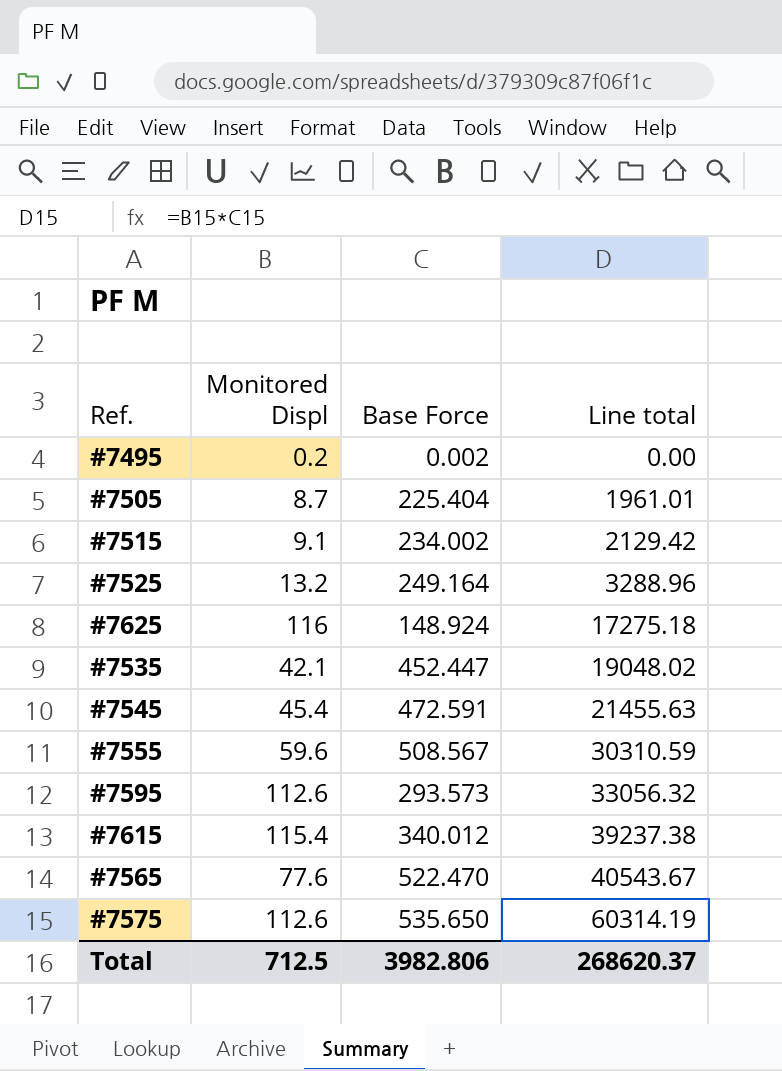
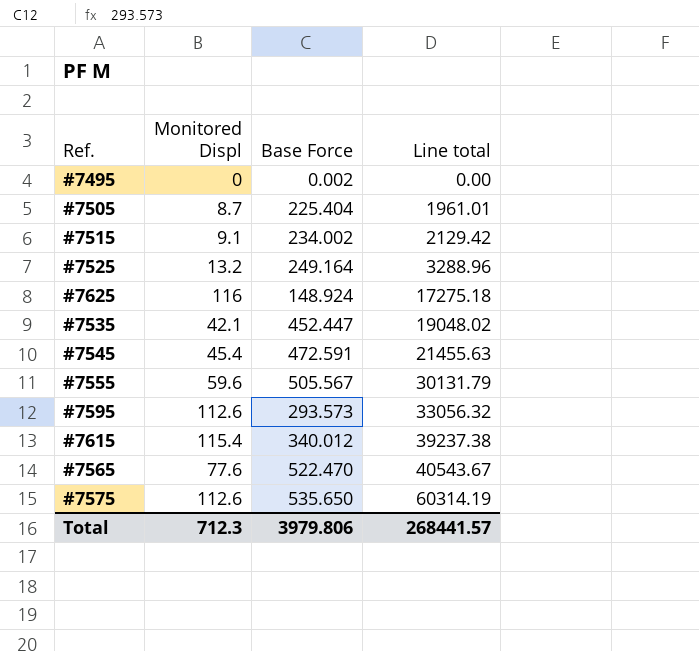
#7495 | Monitored Displ: 0.2 -> 0
#7555 | Base Force: 508.567 -> 505.567
#7555 | Line total: 30310.59 -> 30131.79
Total | Monitored Displ: 712.5 -> 712.3
Total | Base Force: 3982.806 -> 3979.806
Total | Line total: 268620.37 -> 268441.57

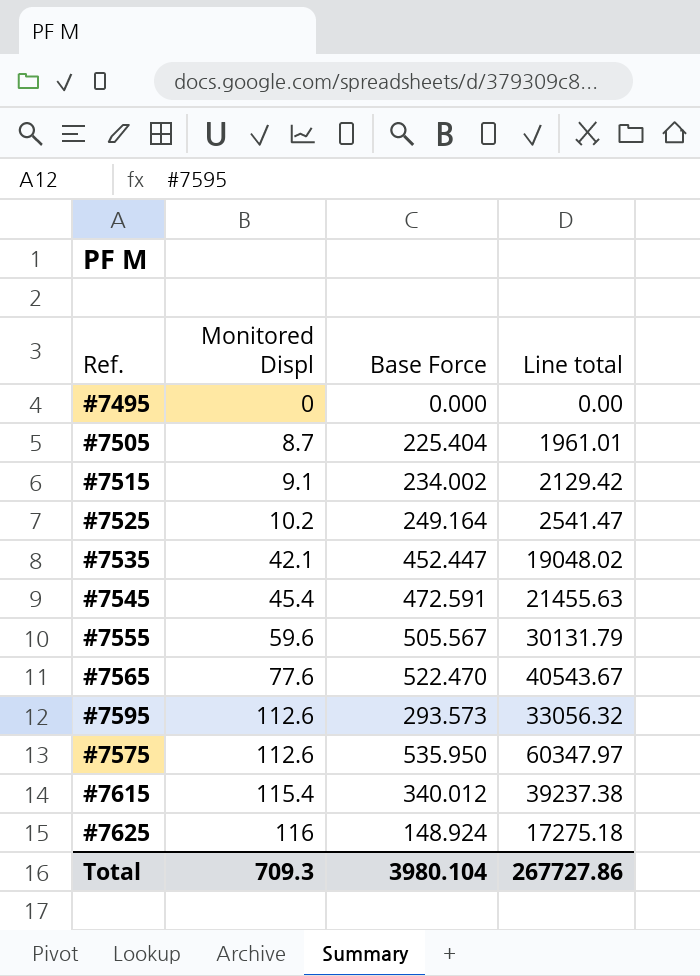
row order: Line total ascending -> Monitored Displ ascending
#7495 | Base Force: 0.002 -> 0.000
#7525 | Monitored Displ: 13.2 -> 10.2
#7525 | Line total: 3288.96 -> 2541.47
#7575 | Base Force: 535.650 -> 535.950
#7575 | Line total: 60314.19 -> 60347.97
Total | Monitored Displ: 712.3 -> 709.3
Total | Base Force: 3979.806 -> 3980.104
Total | Line total: 268441.57 -> 267727.86

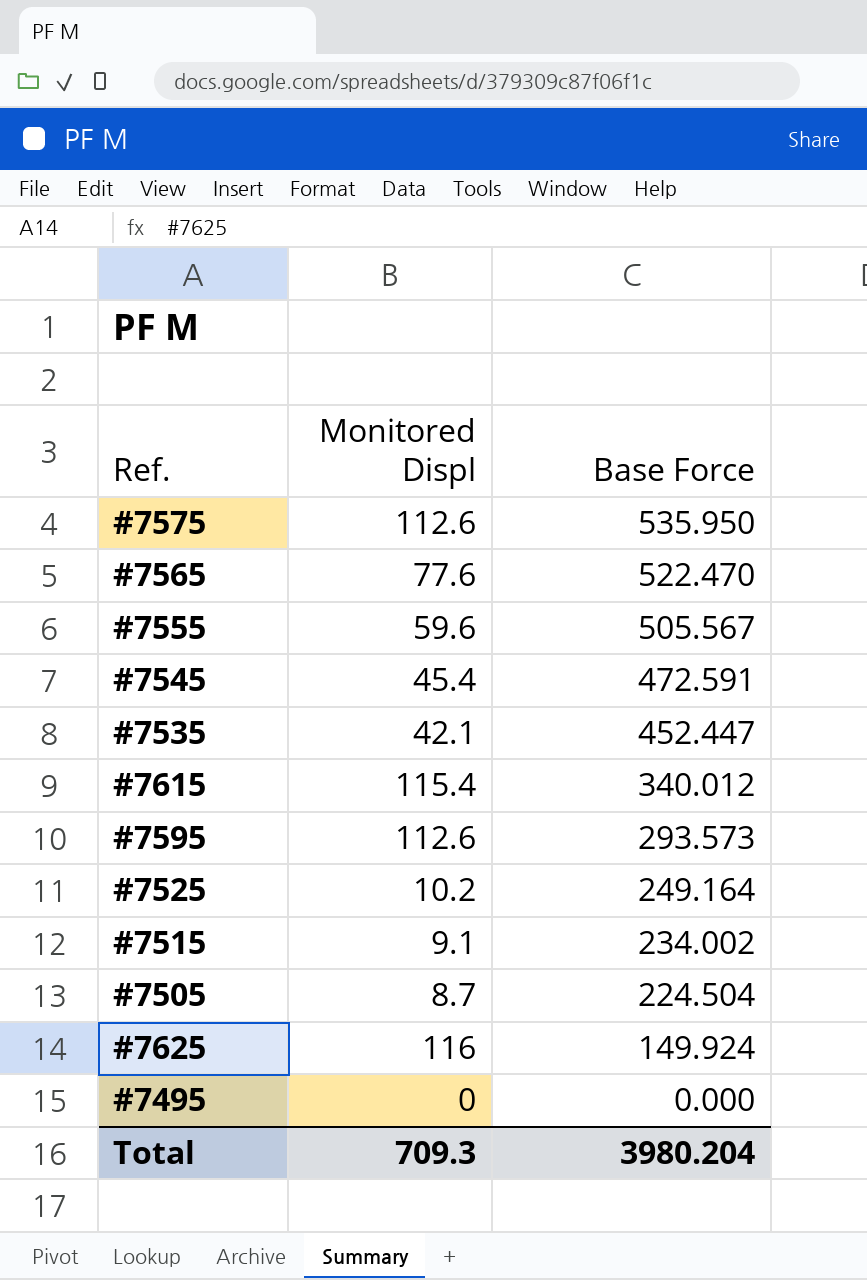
row order: Monitored Displ ascending -> Base Force descending
column Line total | formula: [Monitored Displ] * [Base Force] -> none
#7505 | Base Force: 225.404 -> 224.504
#7625 | Base Force: 148.924 -> 149.924
Total | Base Force: 3980.104 -> 3980.204

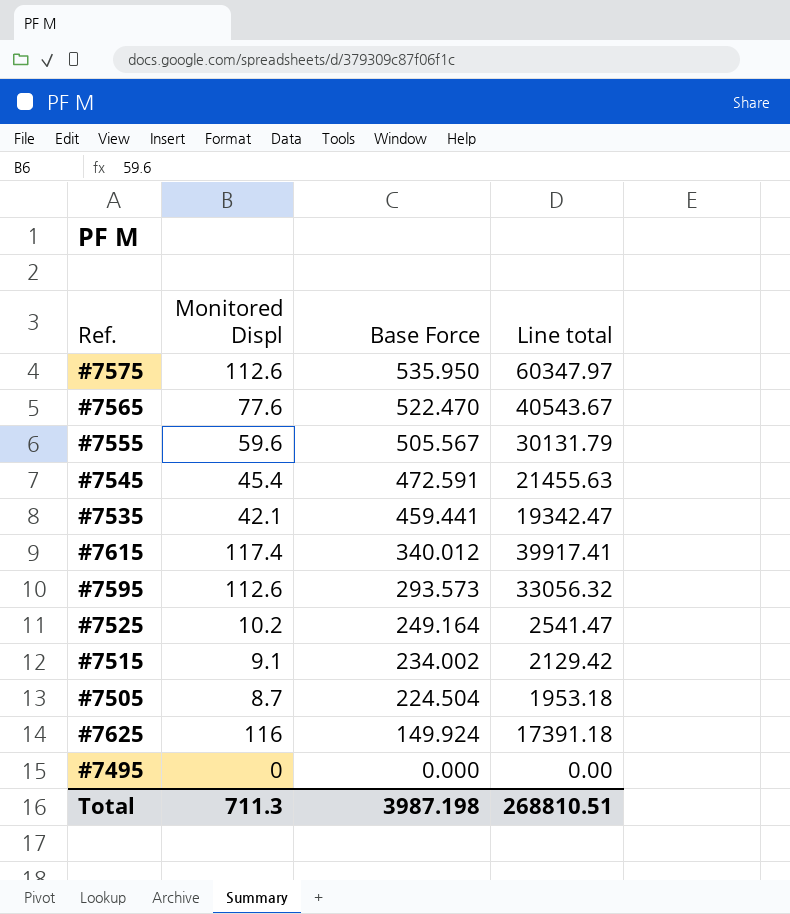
column Line total | formula: none -> [Monitored Displ] * [Base Force]
#7535 | Base Force: 452.447 -> 459.441
#7615 | Monitored Displ: 115.4 -> 117.4
Total | Monitored Displ: 709.3 -> 711.3
Total | Base Force: 3980.204 -> 3987.198

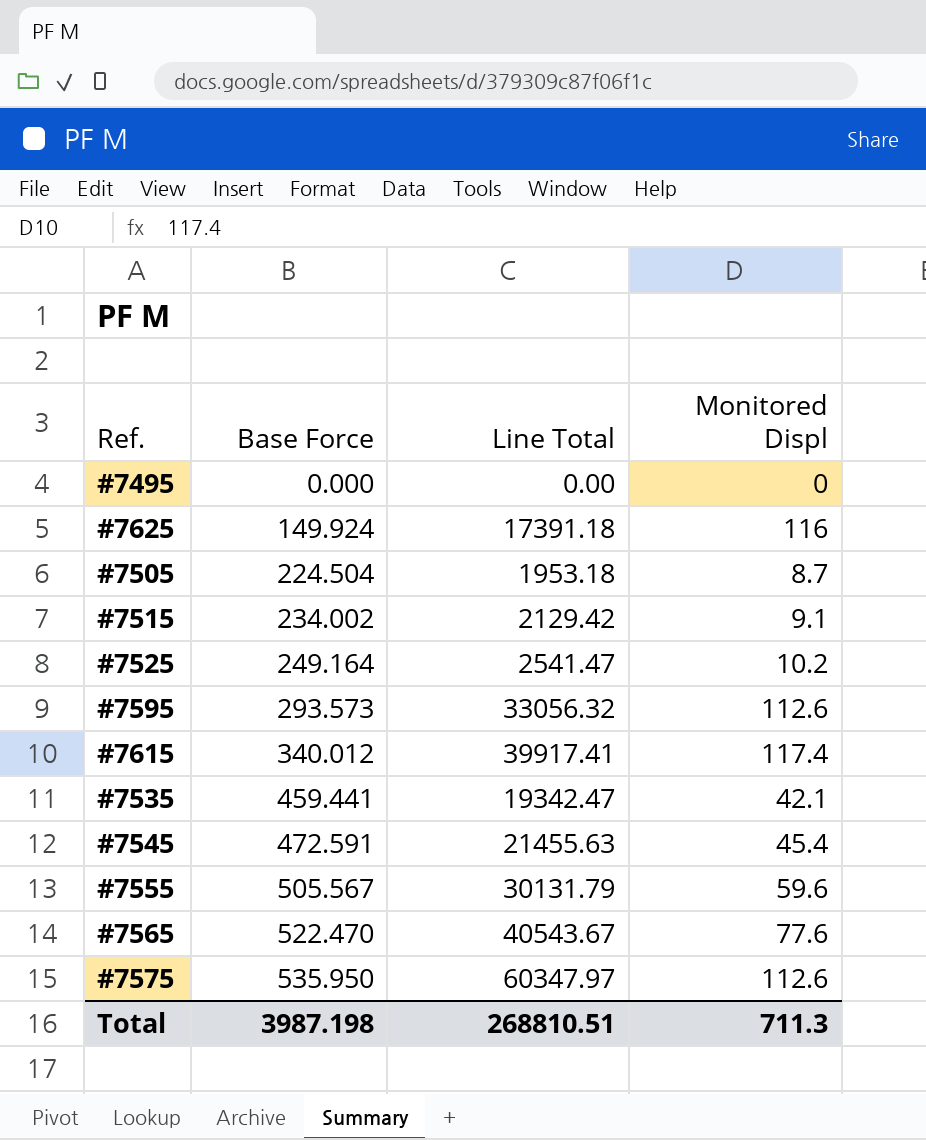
row order: Base Force descending -> Base Force ascending
column name: Line total -> Line Total
column Monitored Displ | position: 2 -> 4

